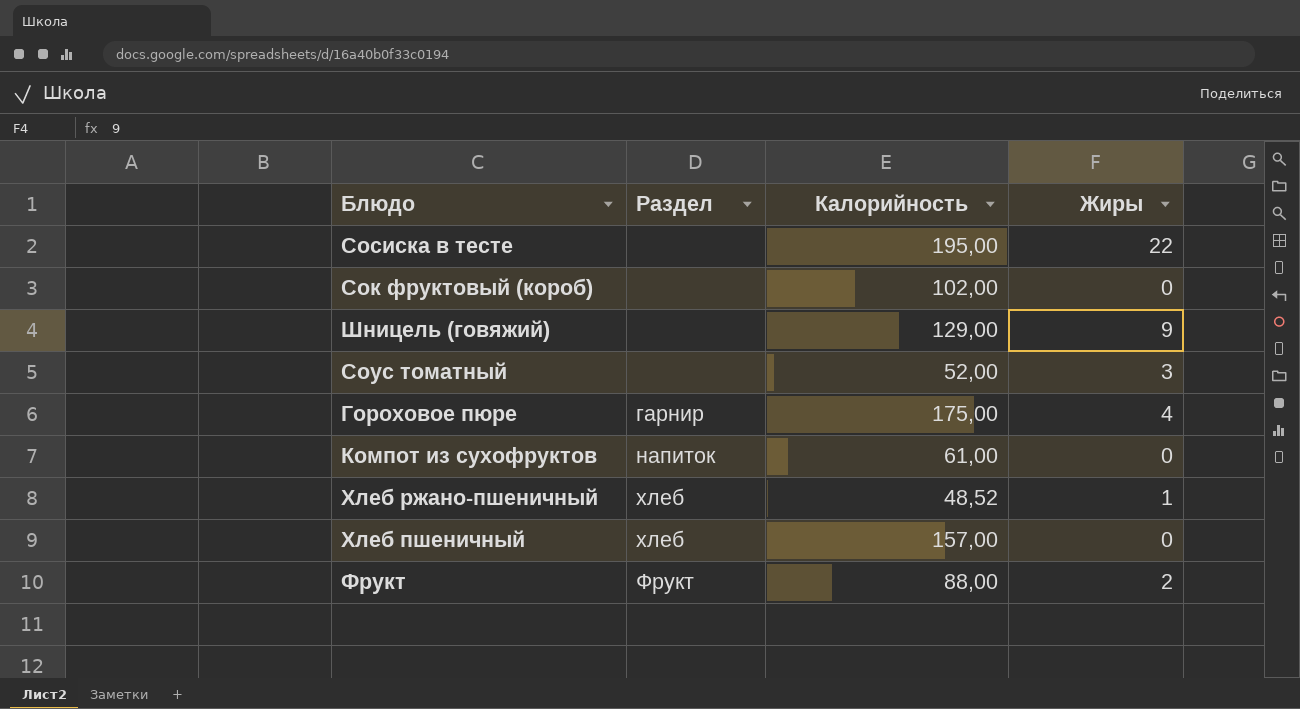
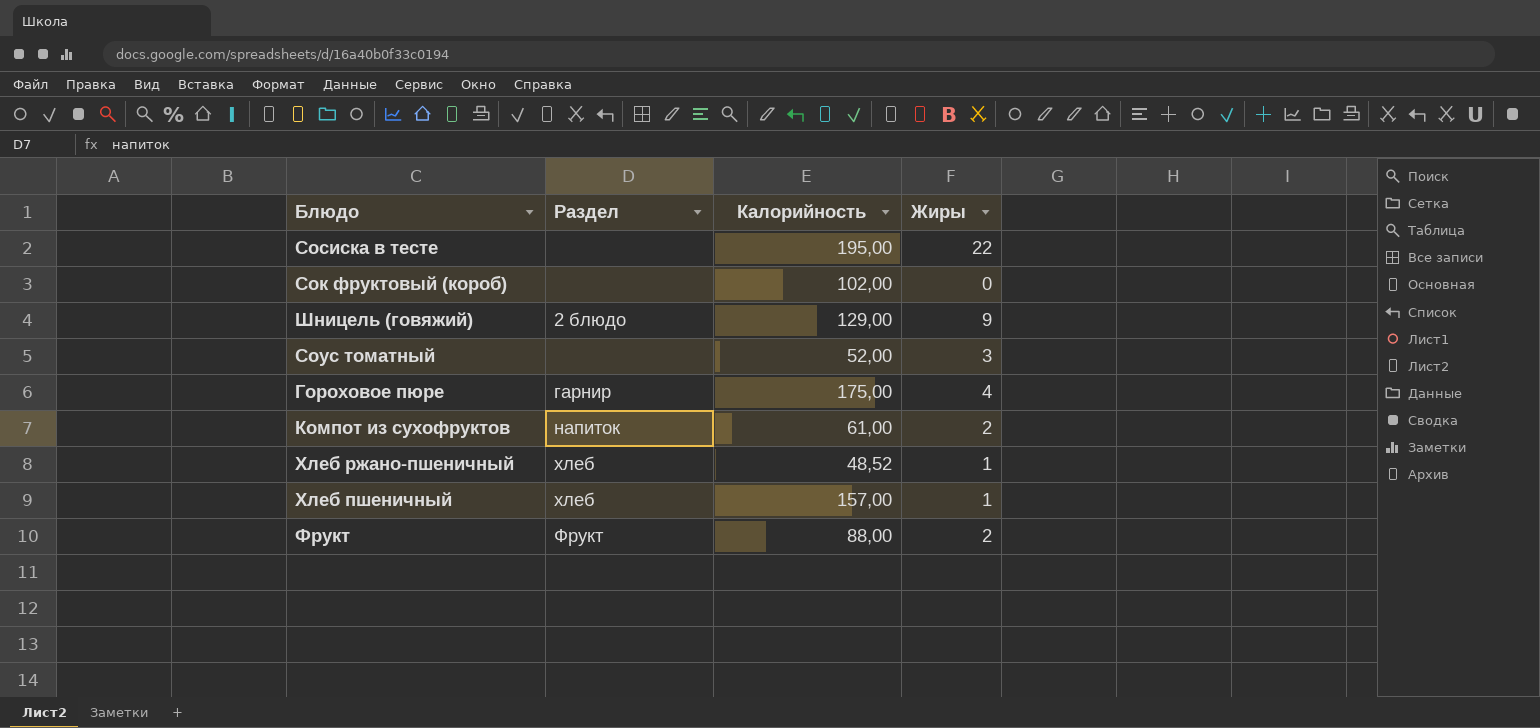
Шницель (говяжий) | Раздел: none -> 2 блюдо
Компот из сухофруктов | Жиры: 0 -> 2
Хлеб пшеничный | Жиры: 0 -> 1

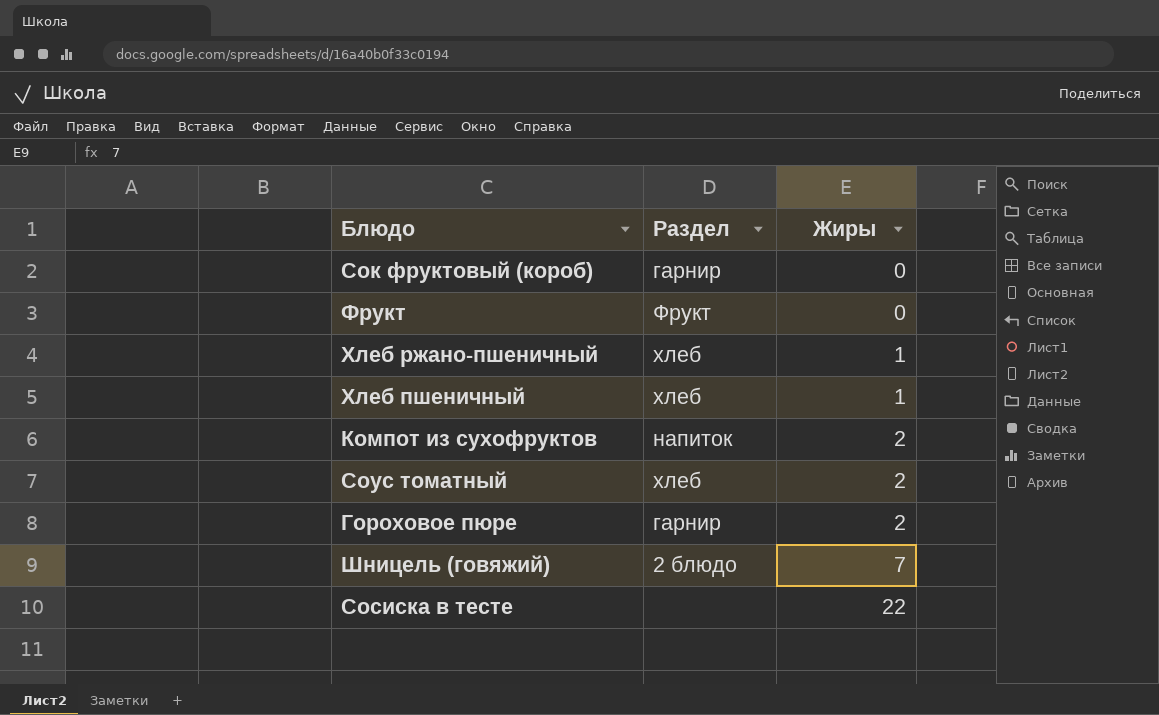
row order: none -> Жиры ascending
column Калорийность | position: 3 -> none
Сок фруктовый (короб) | Раздел: none -> гарнир
Фрукт | Жиры: 2 -> 0
Соус томатный | Раздел: none -> хлеб
Соус томатный | Жиры: 3 -> 2
Гороховое пюре | Жиры: 4 -> 2
Шницель (говяжий) | Жиры: 9 -> 7

